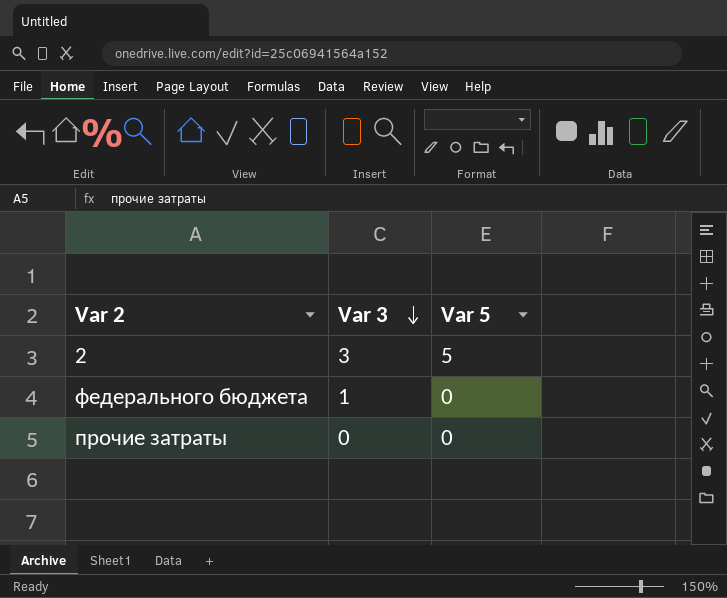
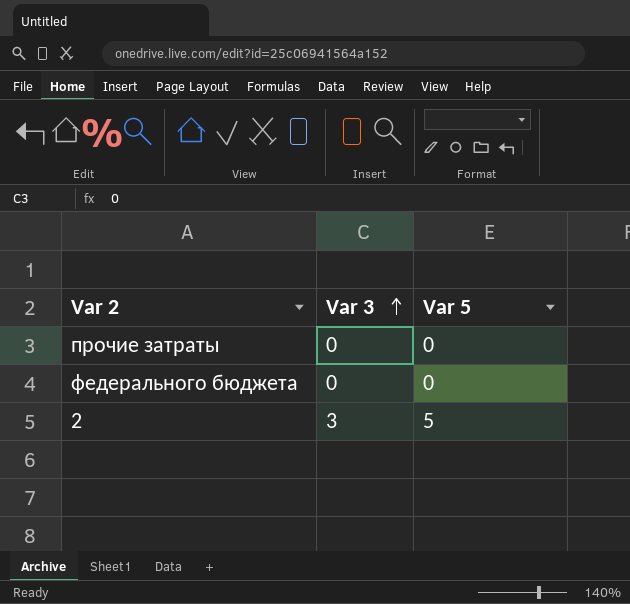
row order: Var 3 descending -> Var 3 ascending
федерального бюджета | Var 3: 1 -> 0

